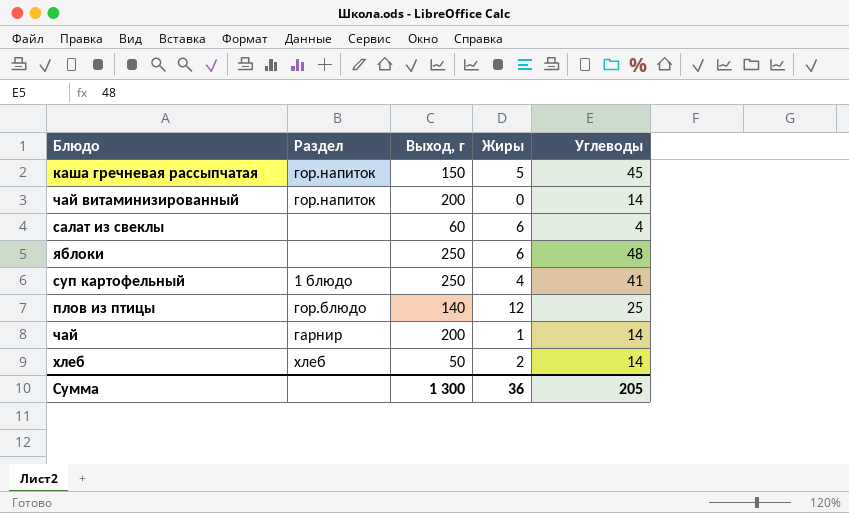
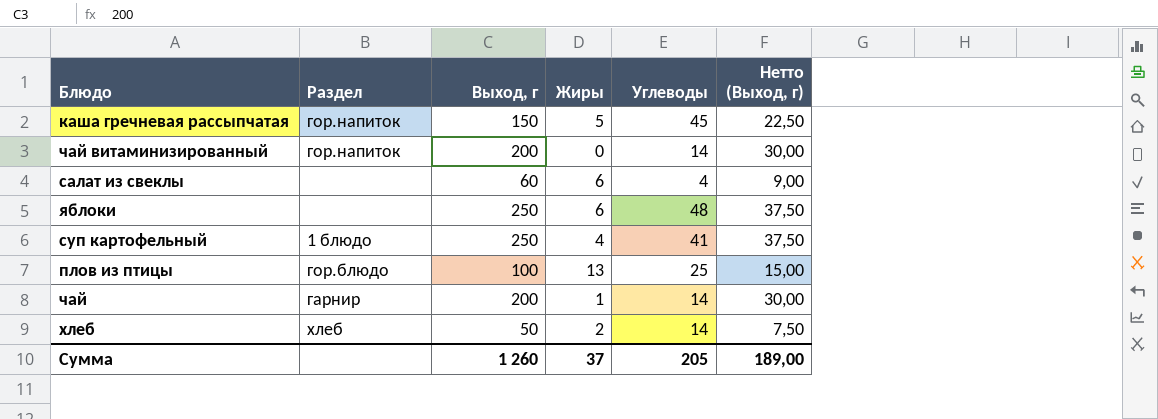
column Нетто (Выход, г) | formula: none -> [Выход, г] * 0,15
плов из птицы | Выход, г: 140 -> 100
плов из птицы | Жиры: 12 -> 13
Сумма | Выход, г: 1 300 -> 1 260
Сумма | Жиры: 36 -> 37

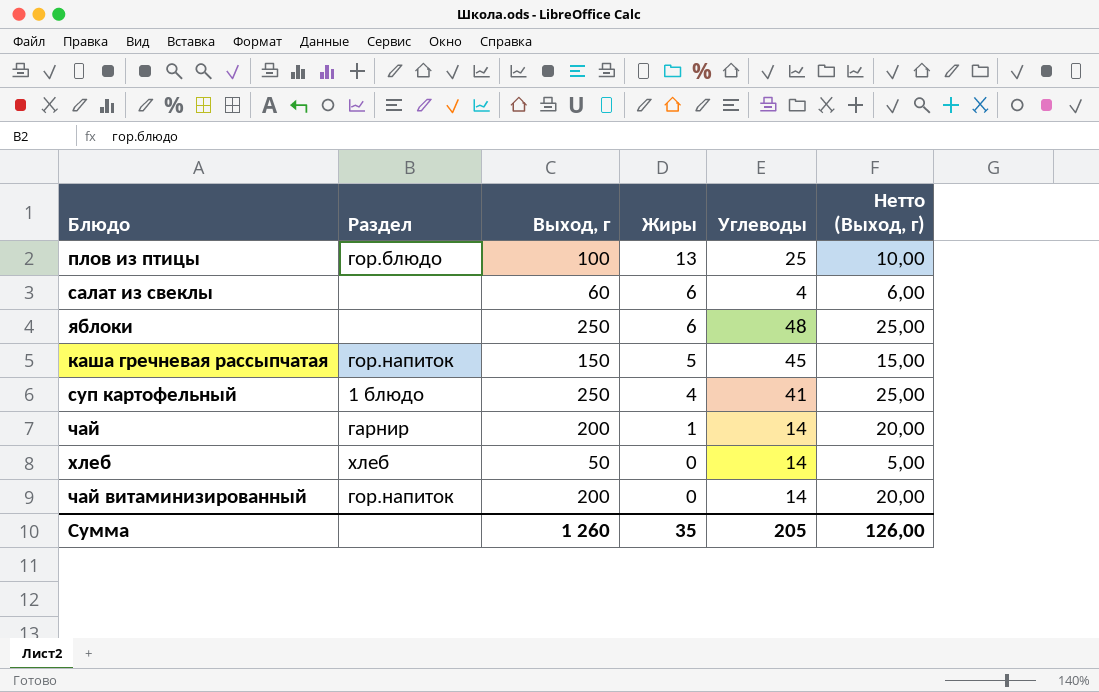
row order: none -> Жиры descending
column Нетто (Выход, г) | formula: [Выход, г] * 0,15 -> [Выход, г] * 0,1
хлеб | Жиры: 2 -> 0
Сумма | Жиры: 37 -> 35
Сумма | Нетто (Выход, г): 189,00 -> 126,00

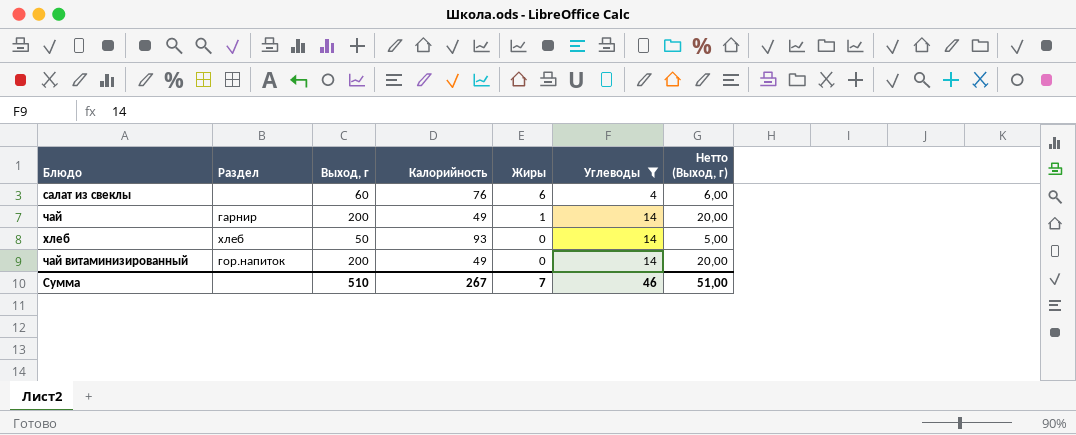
filter: none -> Углеводы <= 14
column Калорийность | position: none -> 4
Сумма | Выход, г: 1 260 -> 510
Сумма | Жиры: 35 -> 7
Сумма | Углеводы: 205 -> 46
Сумма | Нетто (Выход, г): 126,00 -> 51,00

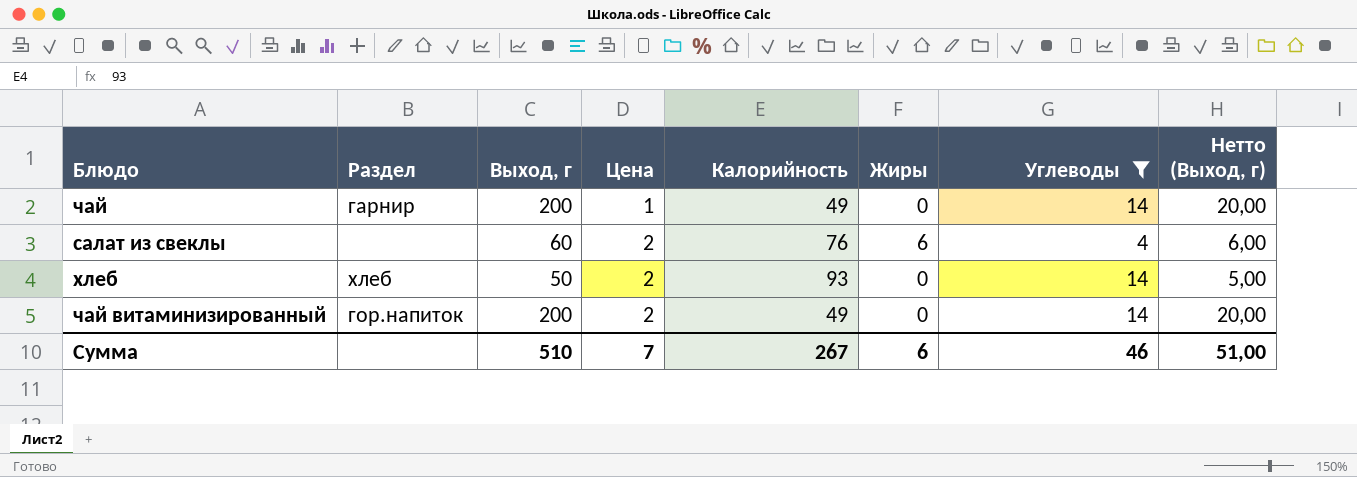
row order: Жиры descending -> Цена ascending
column Цена | position: none -> 4
чай | Жиры: 1 -> 0
Сумма | Жиры: 7 -> 6

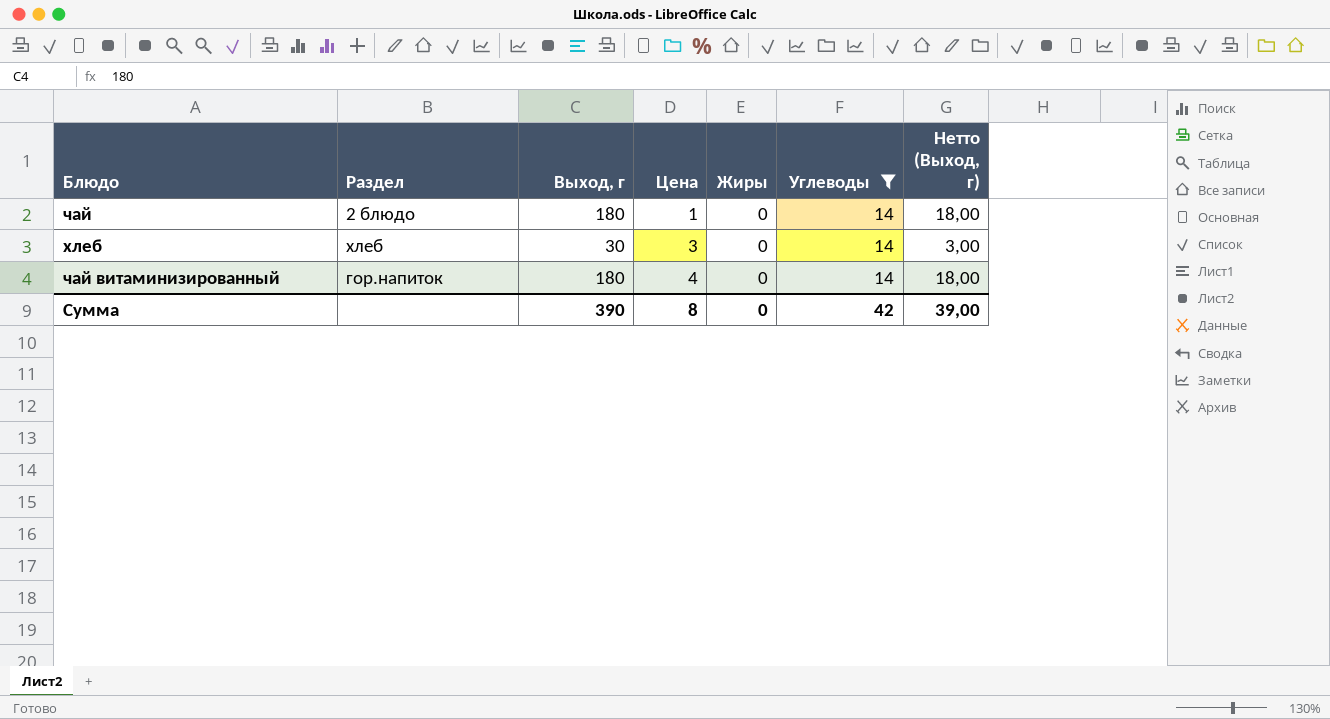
column Калорийность | position: 5 -> none
row салат из свеклы: none | 60 | 2 | 76 | 6 | 4 | 6,00 -> none
чай | Раздел: гарнир -> 2 блюдо
чай | Выход, г: 200 -> 180
чай | Нетто (Выход, г): 20,00 -> 18,00
хлеб | Выход, г: 50 -> 30
хлеб | Цена: 2 -> 3
хлеб | Нетто (Выход, г): 5,00 -> 3,00
чай витаминизированный | Выход, г: 200 -> 180
чай витаминизированный | Цена: 2 -> 4
чай витаминизированный | Нетто (Выход, г): 20,00 -> 18,00
Сумма | Выход, г: 510 -> 390
Сумма | Цена: 7 -> 8
Сумма | Жиры: 6 -> 0
Сумма | Углеводы: 46 -> 42
Сумма | Нетто (Выход, г): 51,00 -> 39,00

